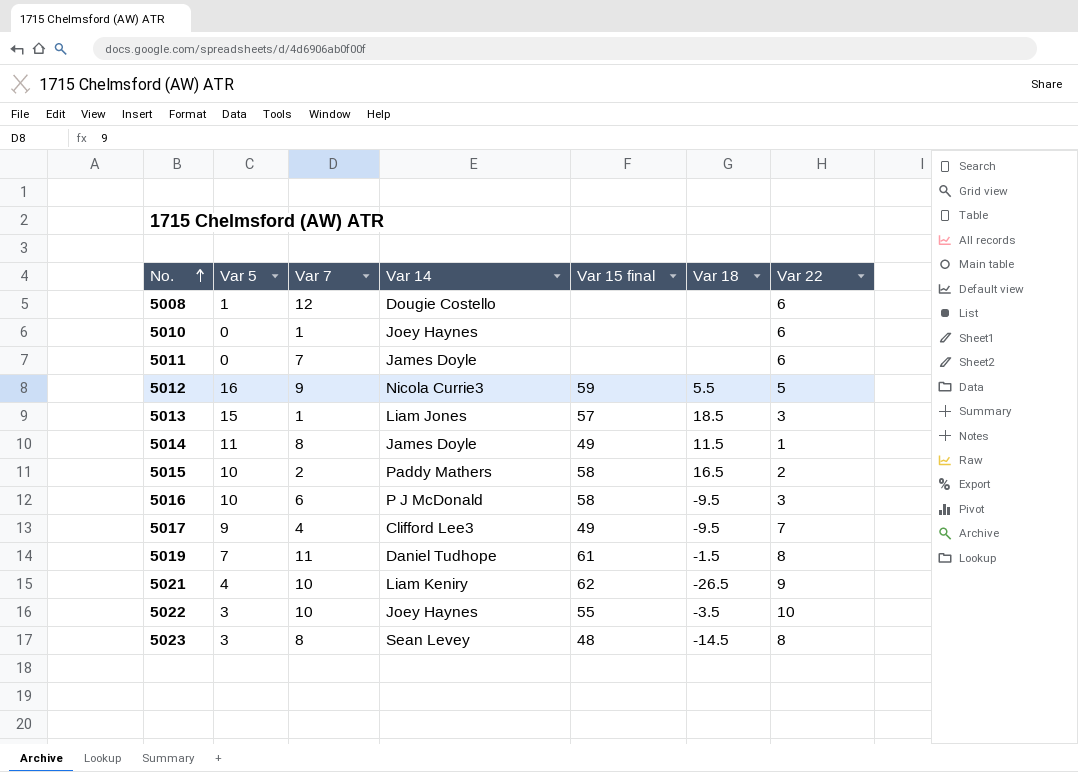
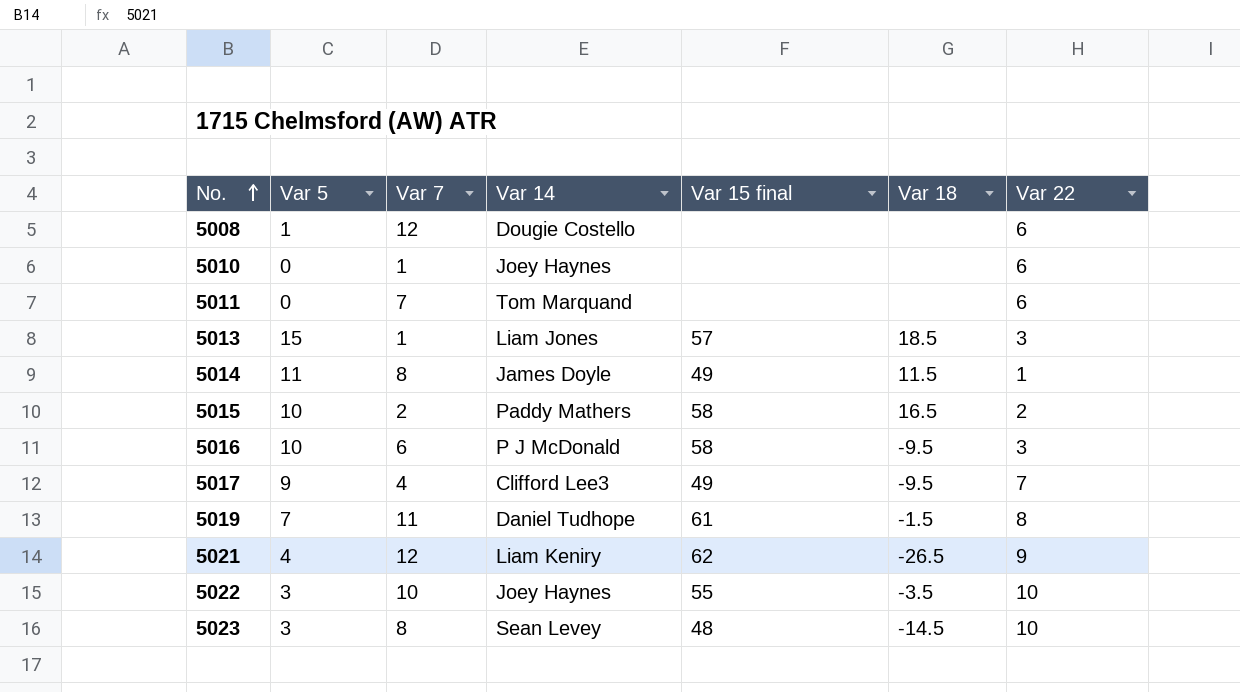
row 5012: 16 | 9 | Nicola Currie3 | 59 | 5.5 | 5 -> none
5011 | Var 14: James Doyle -> Tom Marquand
5021 | Var 7: 10 -> 12
5023 | Var 22: 8 -> 10

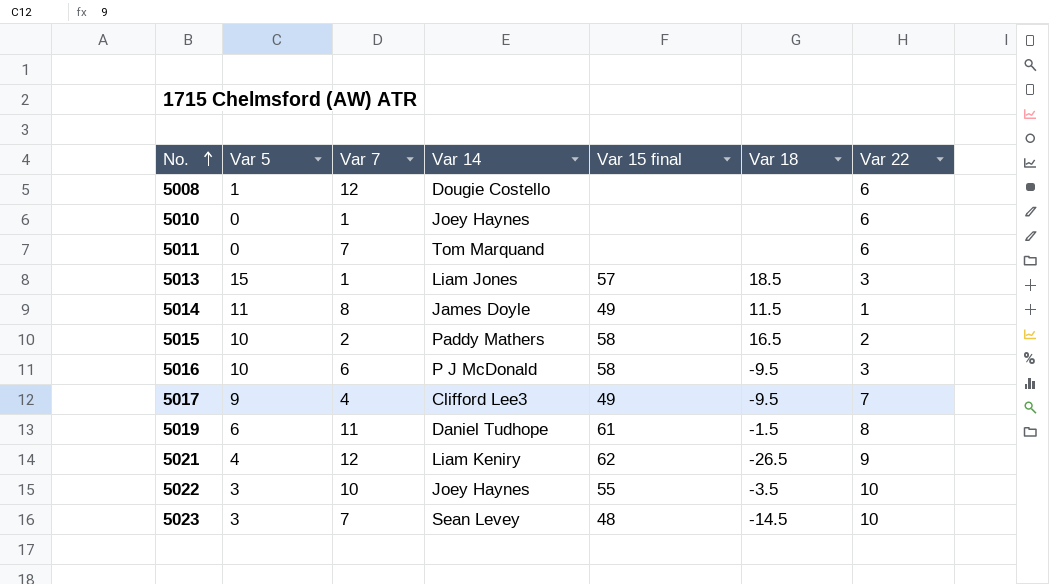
5019 | Var 5: 7 -> 6
5023 | Var 7: 8 -> 7

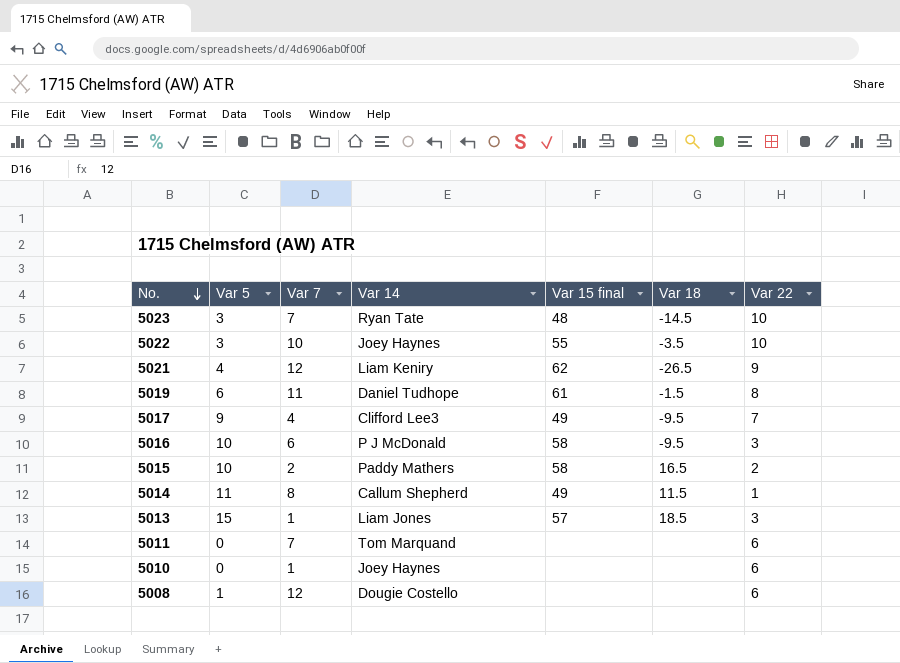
row order: No. ascending -> No. descending
5023 | Var 14: Sean Levey -> Ryan Tate
5014 | Var 14: James Doyle -> Callum Shepherd

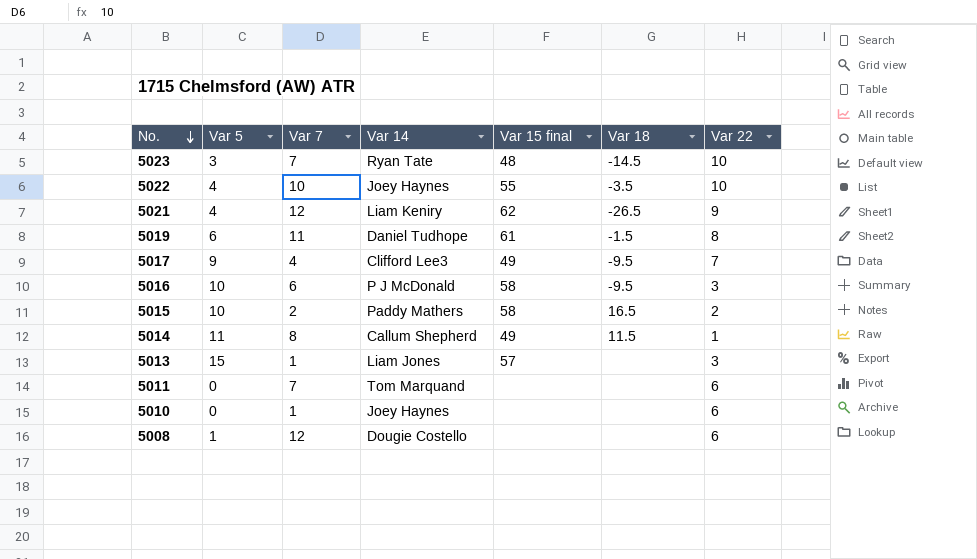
5022 | Var 5: 3 -> 4
5013 | Var 18: 18.5 -> none

